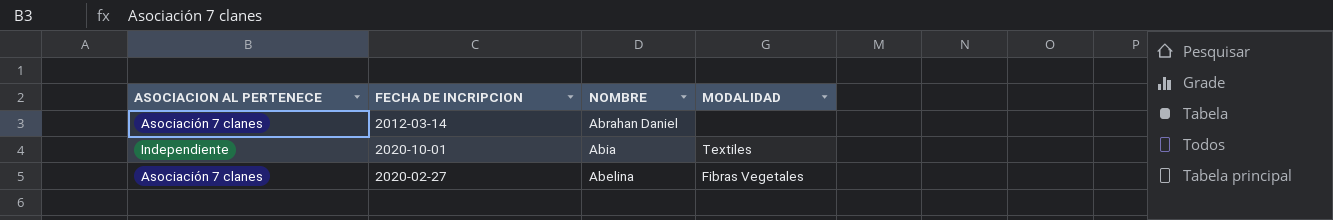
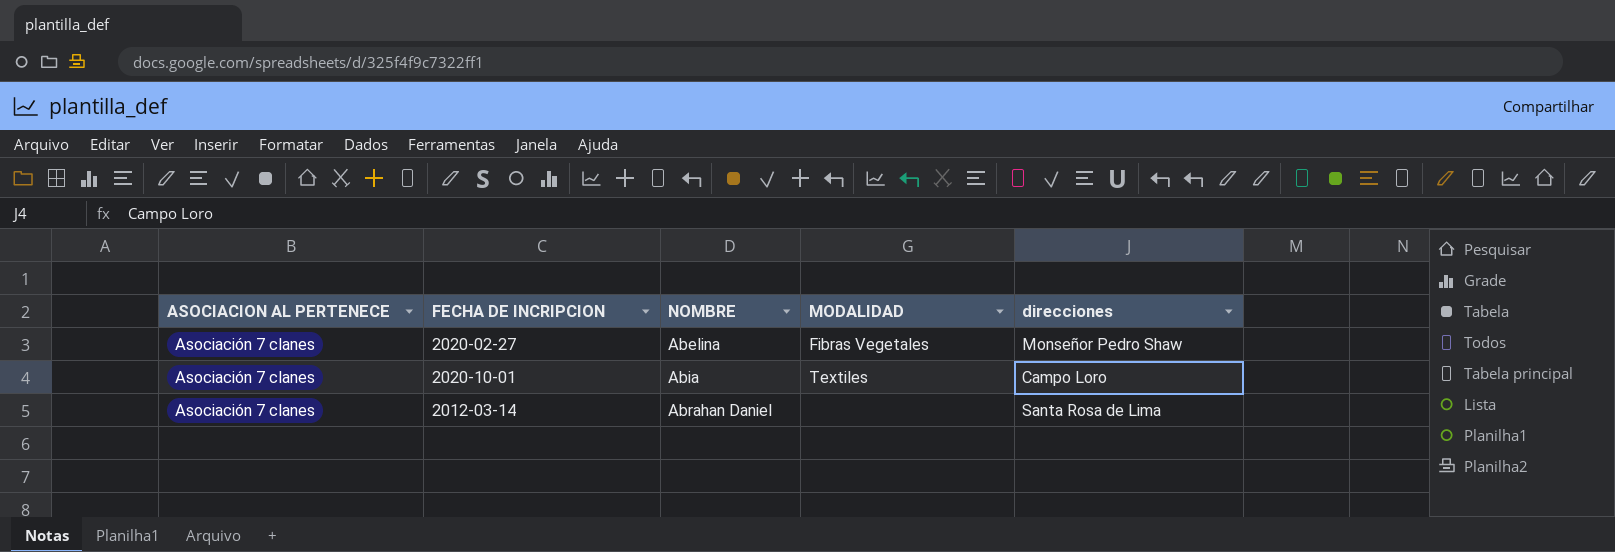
row order: NOMBRE descending -> NOMBRE ascending
column direcciones | position: none -> 5
2020-10-01 | ASOCIACION AL PERTENECE: Independiente -> Asociación 7 clanes

